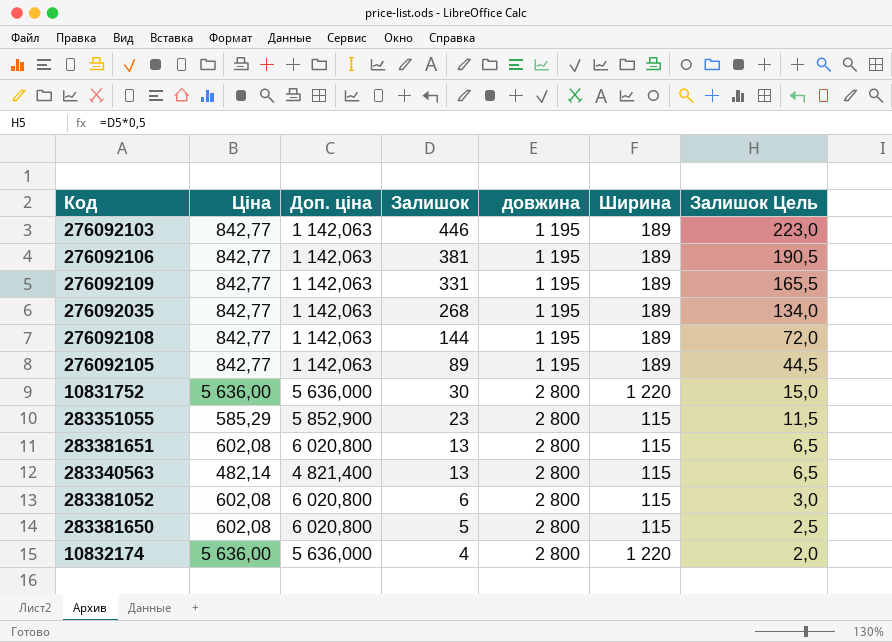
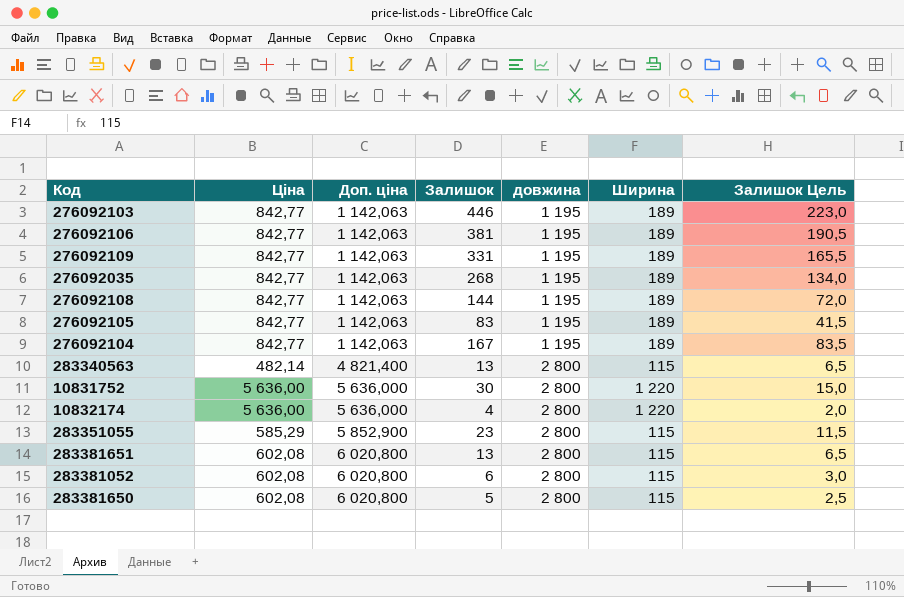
row order: Залишок descending -> Доп. ціна ascending
276092105 | Залишок: 89 -> 83
276092105 | Залишок Цель: 44,5 -> 41,5
row 276092104: none -> 842,77 | 1 142,063 | 167 | 1 195 | 189 | 83,5

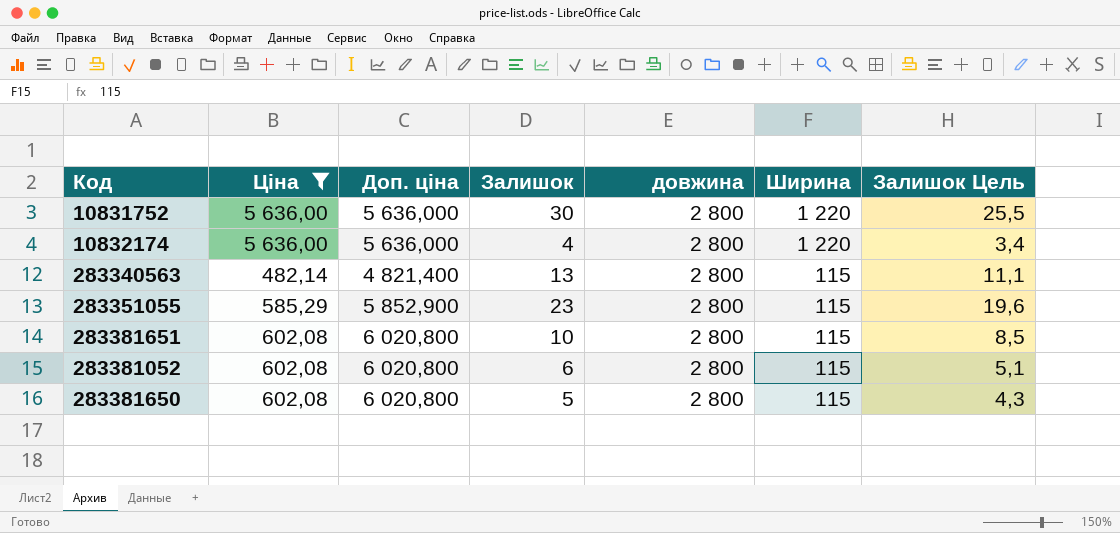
filter: none -> Ціна != 842,77
row order: Доп. ціна ascending -> Ширина descending
column Залишок Цель | formula: [Залишок] * 0,5 -> [Залишок] * 0,85
283381651 | Залишок: 13 -> 10

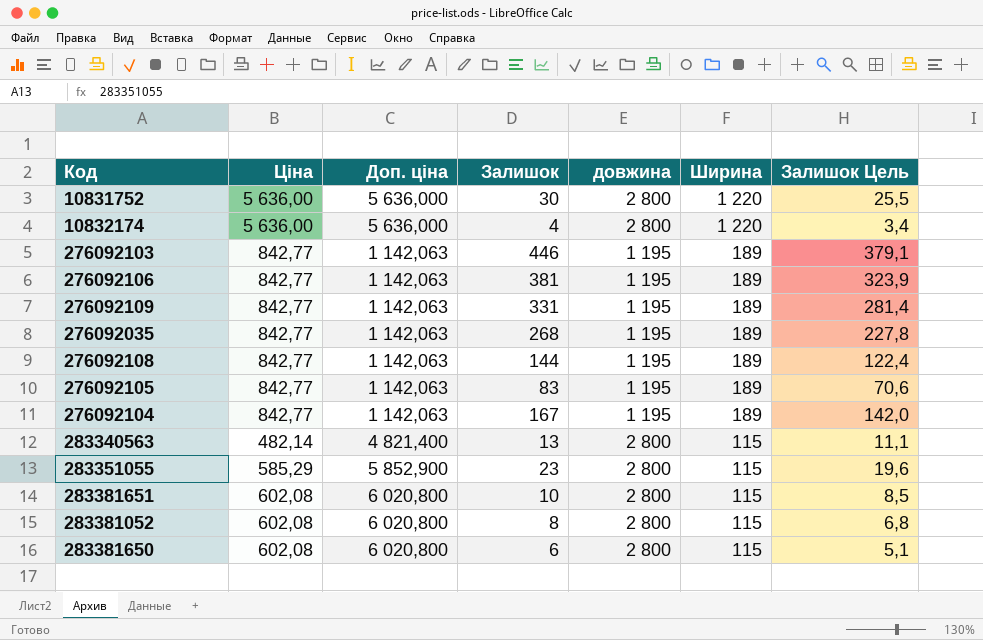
filter: Ціна != 842,77 -> none
283381052 | Залишок: 6 -> 8
283381052 | Залишок Цель: 5,1 -> 6,8
283381650 | Залишок: 5 -> 6
283381650 | Залишок Цель: 4,3 -> 5,1

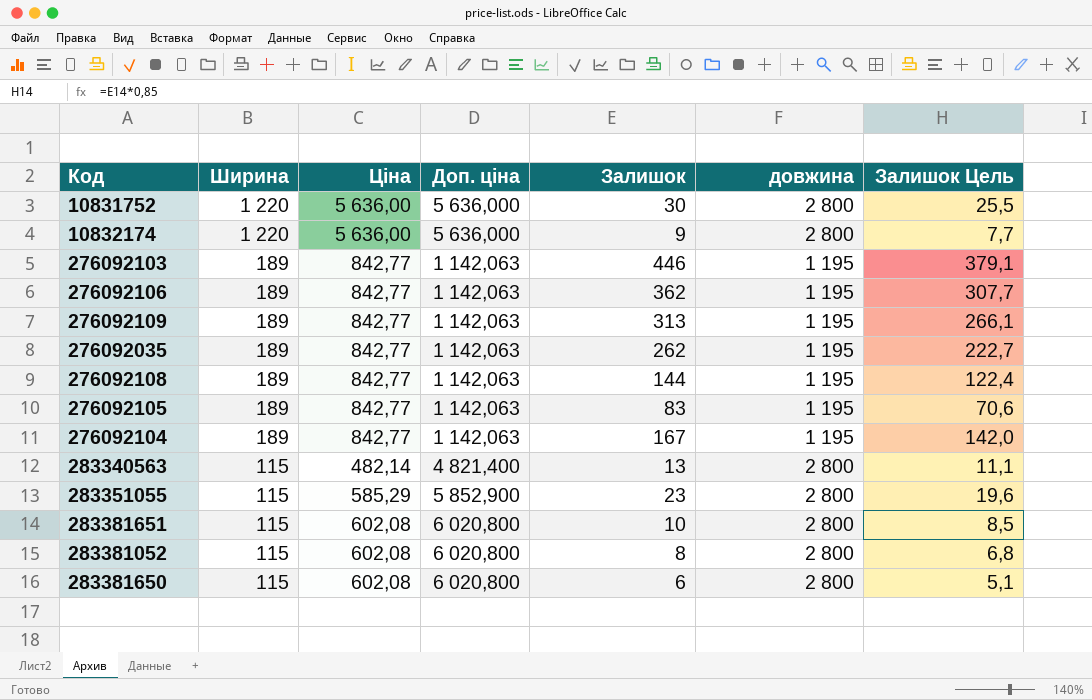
column Ширина | position: 6 -> 2
10832174 | Залишок: 4 -> 9
10832174 | Залишок Цель: 3,4 -> 7,7
276092106 | Залишок: 381 -> 362
276092106 | Залишок Цель: 323,9 -> 307,7
276092109 | Залишок: 331 -> 313
276092109 | Залишок Цель: 281,4 -> 266,1
276092035 | Залишок: 268 -> 262
276092035 | Залишок Цель: 227,8 -> 222,7

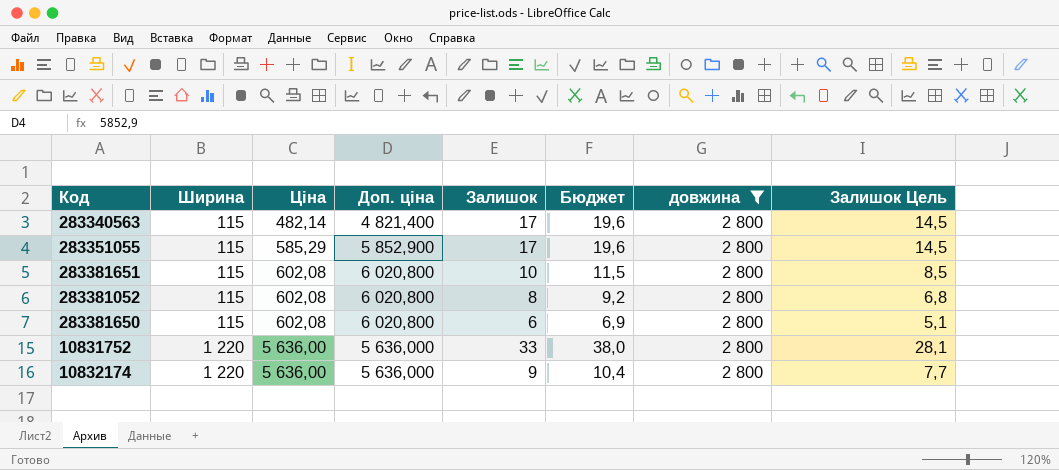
filter: none -> довжина = 2 800
row order: Ширина descending -> Ширина ascending
column Бюджет | formula: none -> [Залишок] * 1,15
283340563 | Залишок: 13 -> 17
283340563 | Залишок Цель: 11,1 -> 14,5
283351055 | Залишок: 23 -> 17
283351055 | Залишок Цель: 19,6 -> 14,5
10831752 | Залишок: 30 -> 33
10831752 | Залишок Цель: 25,5 -> 28,1

